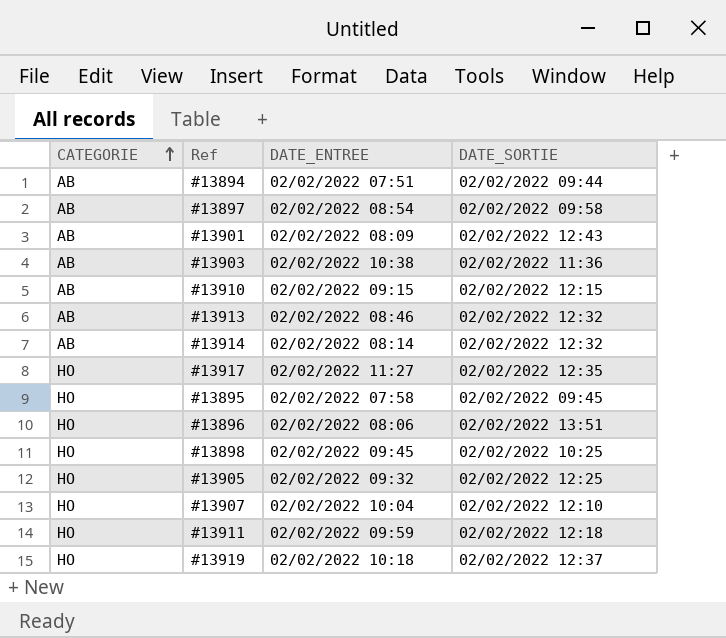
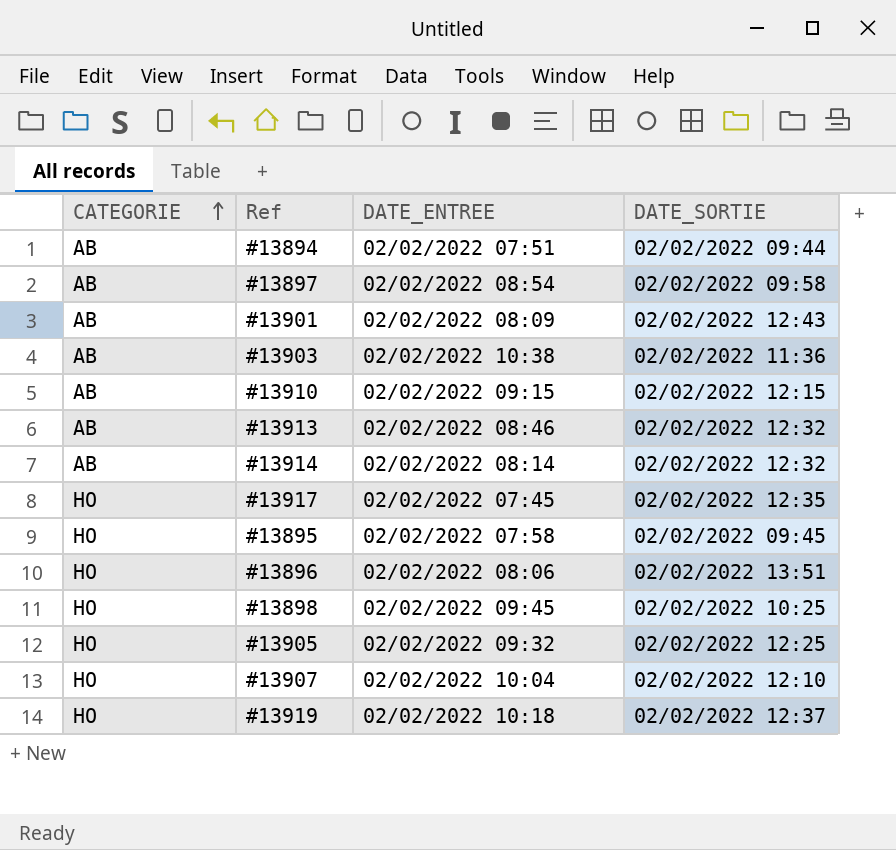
row #13911: HO | 02/02/2022 09:59 | 02/02/2022 12:18 -> none
#13917 | DATE_ENTREE: 02/02/2022 11:27 -> 02/02/2022 07:45

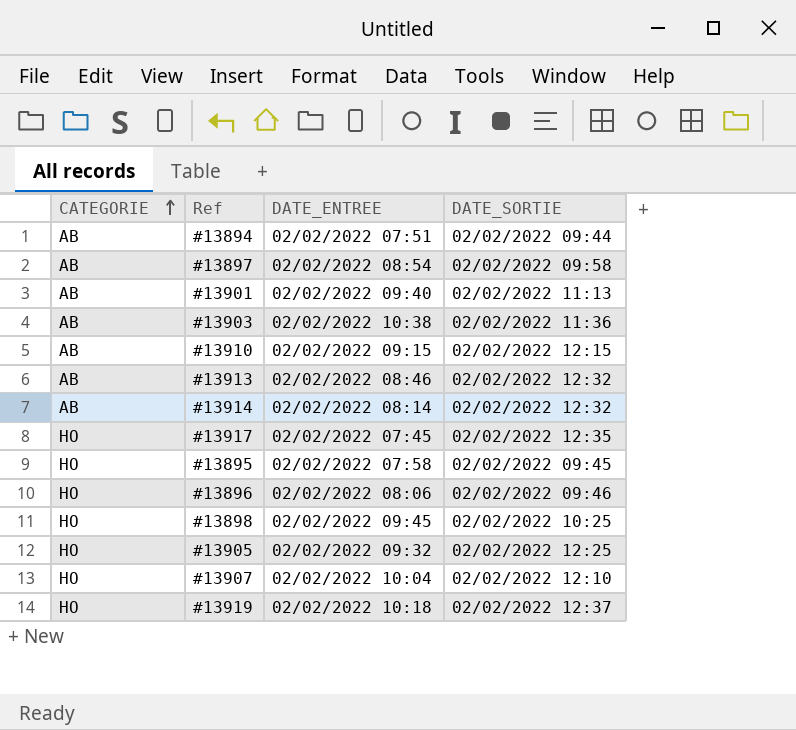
#13901 | DATE_ENTREE: 02/02/2022 08:09 -> 02/02/2022 09:40
#13901 | DATE_SORTIE: 02/02/2022 12:43 -> 02/02/2022 11:13
#13896 | DATE_SORTIE: 02/02/2022 13:51 -> 02/02/2022 09:46

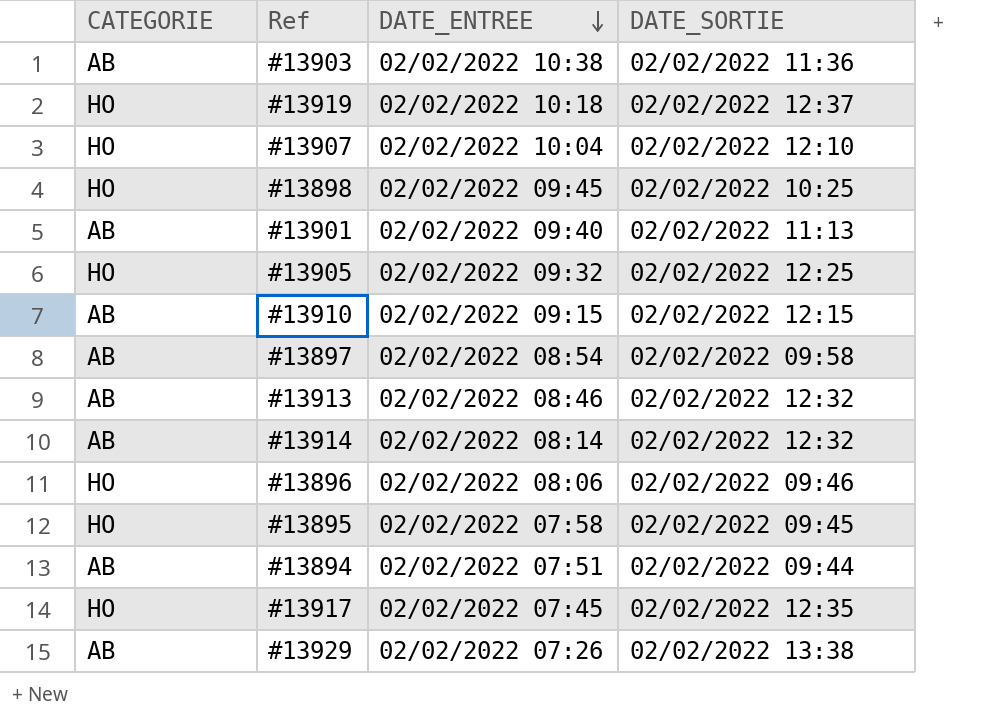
row order: CATEGORIE ascending -> DATE_ENTREE descending
row #13929: none -> AB | 02/02/2022 07:26 | 02/02/2022 13:38

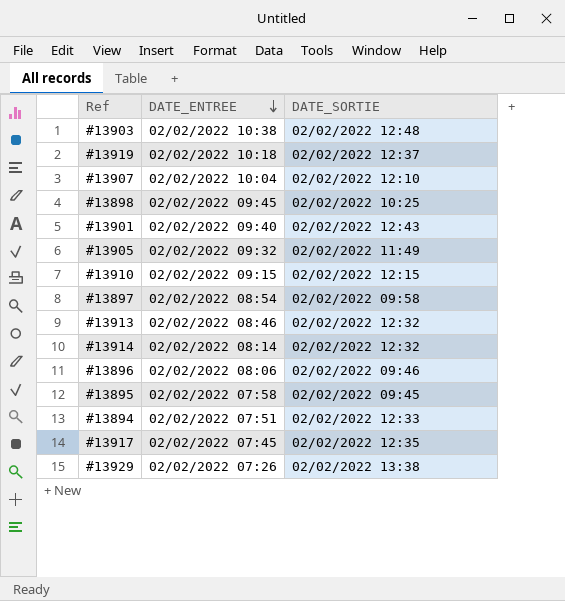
column CATEGORIE | position: 1 -> none
#13903 | DATE_SORTIE: 02/02/2022 11:36 -> 02/02/2022 12:48
#13901 | DATE_SORTIE: 02/02/2022 11:13 -> 02/02/2022 12:43
#13905 | DATE_SORTIE: 02/02/2022 12:25 -> 02/02/2022 11:49
#13894 | DATE_SORTIE: 02/02/2022 09:44 -> 02/02/2022 12:33

